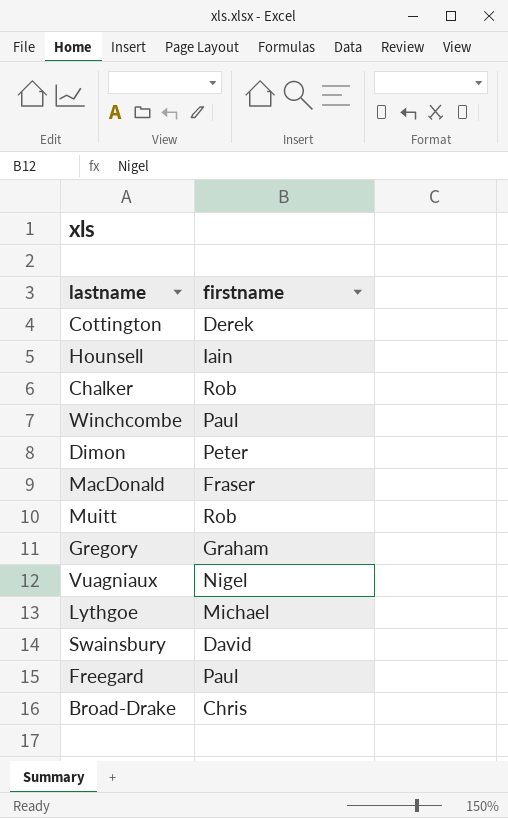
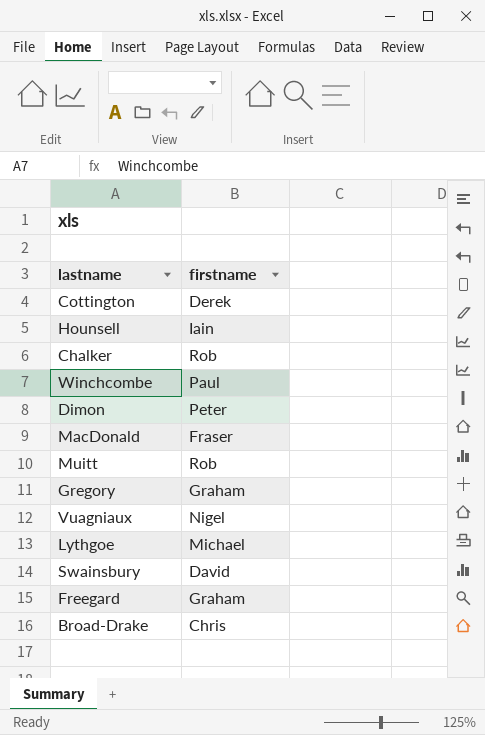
Freegard | firstname: Paul -> Graham

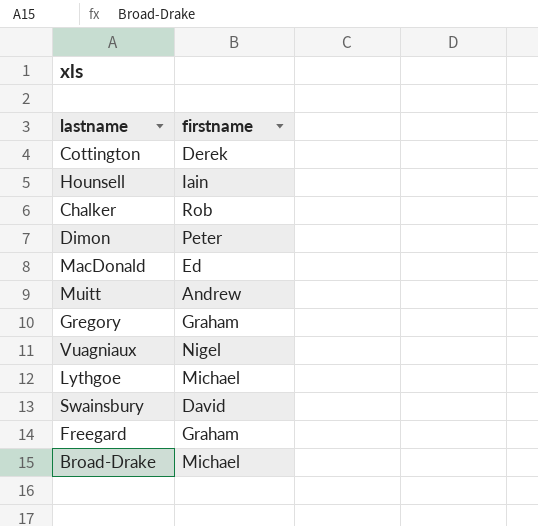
row Winchcombe: Paul -> none
MacDonald | firstname: Fraser -> Ed
Muitt | firstname: Rob -> Andrew
Broad-Drake | firstname: Chris -> Michael

